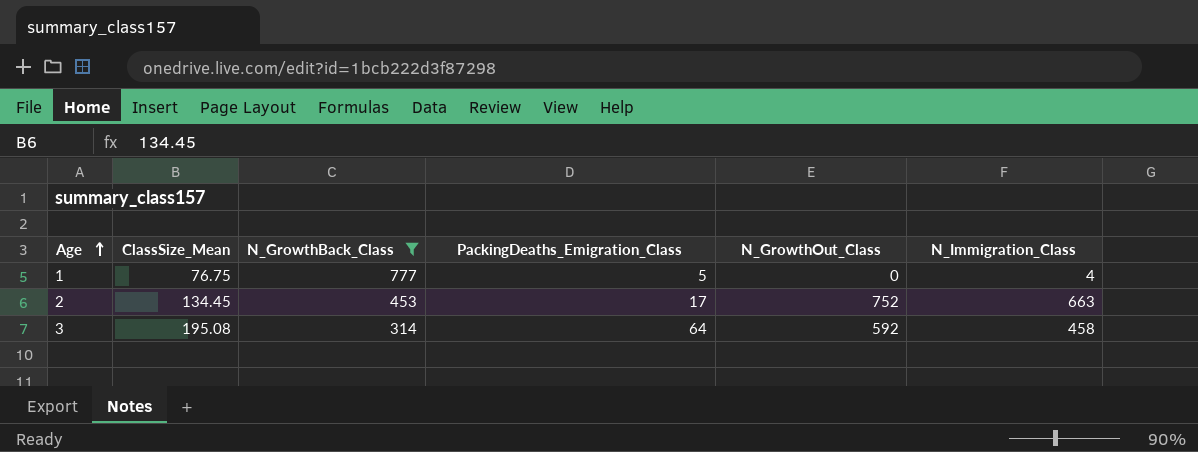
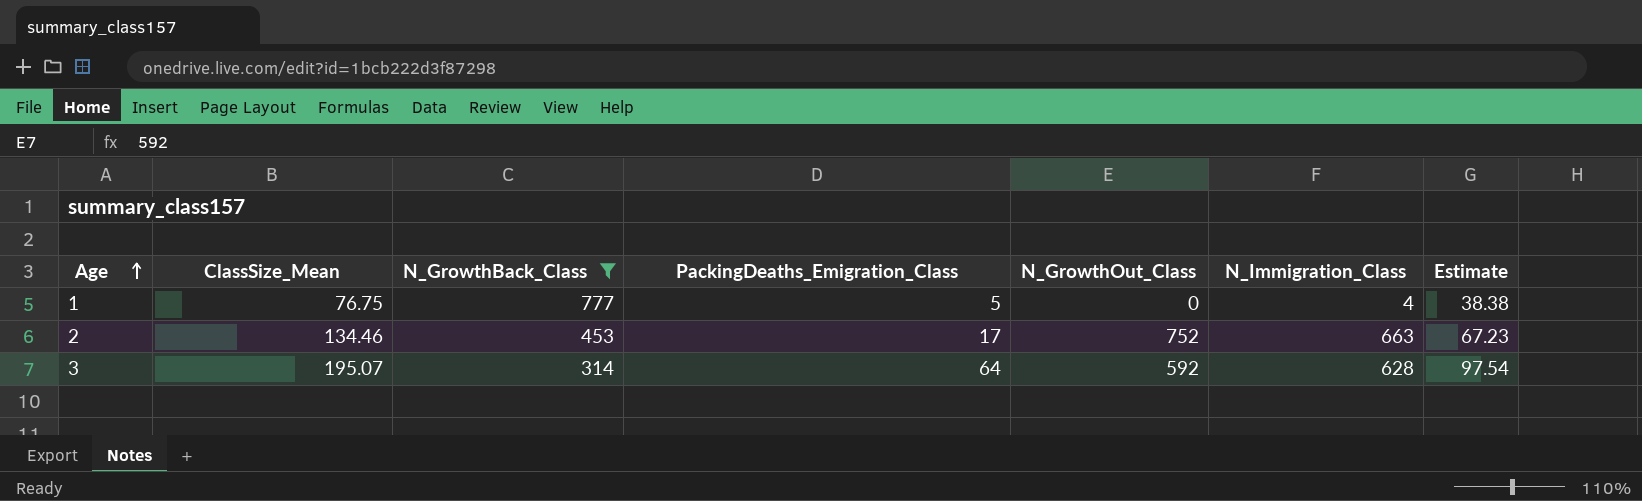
column Estimate | formula: none -> [ClassSize_Mean] * 0.5
2 | ClassSize_Mean: 134.45 -> 134.46
3 | ClassSize_Mean: 195.08 -> 195.07
3 | N_Immigration_Class: 458 -> 628

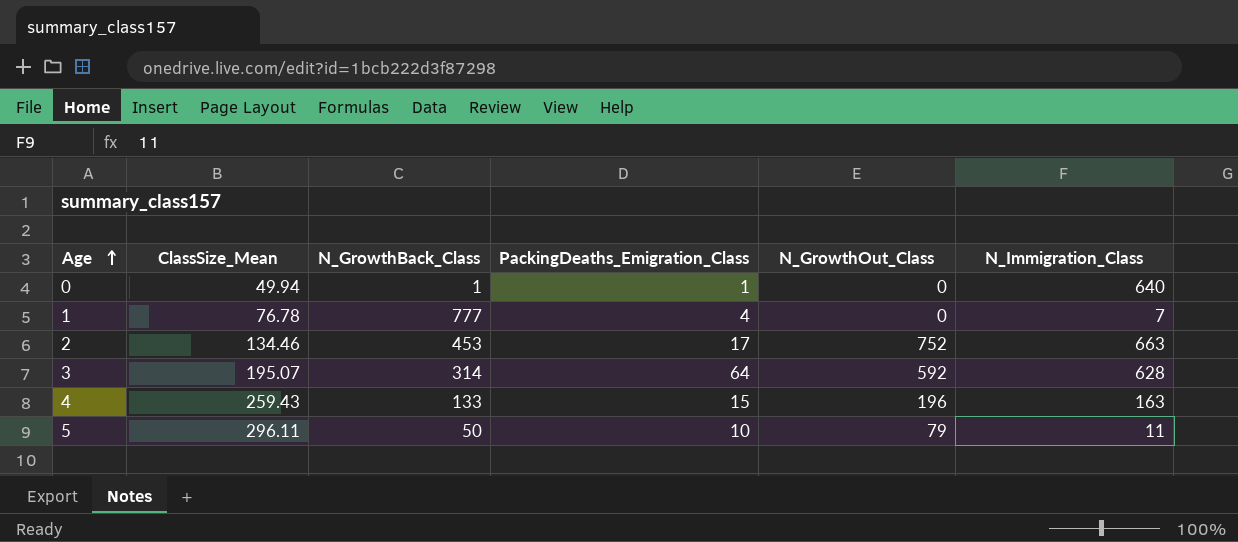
filter: N_GrowthBack_Class >= 314 -> none
column Estimate | formula: [ClassSize_Mean] * 0.5 -> none
1 | ClassSize_Mean: 76.75 -> 76.78
1 | PackingDeaths_Emigration_Class: 5 -> 4
1 | N_Immigration_Class: 4 -> 7

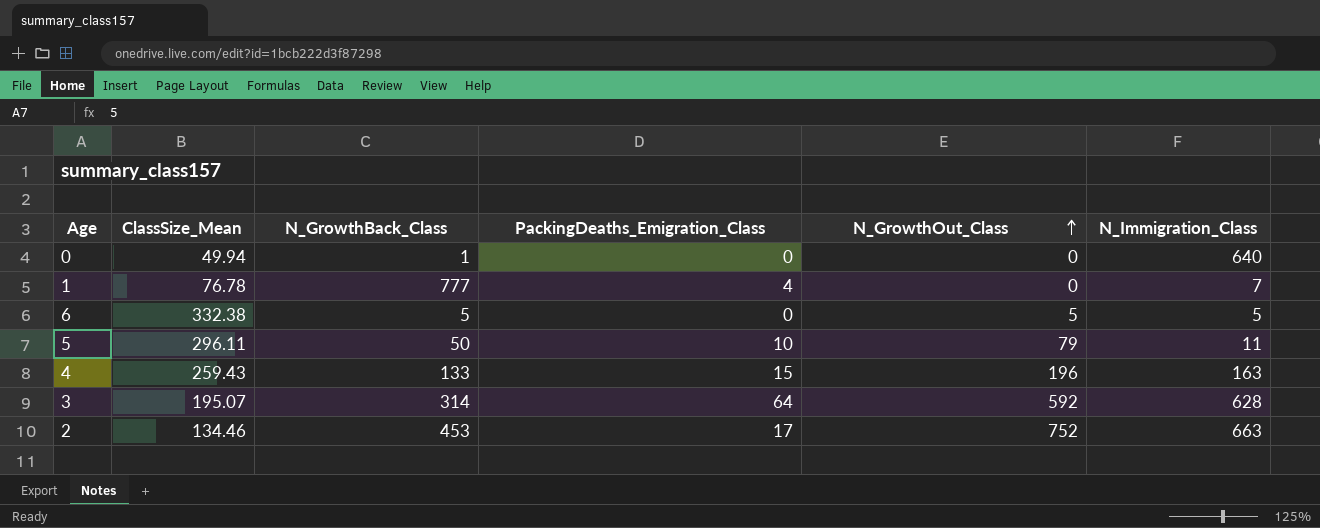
row order: Age ascending -> N_GrowthOut_Class ascending
0 | PackingDeaths_Emigration_Class: 1 -> 0
row 6: none -> 332.38 | 5 | 0 | 5 | 5

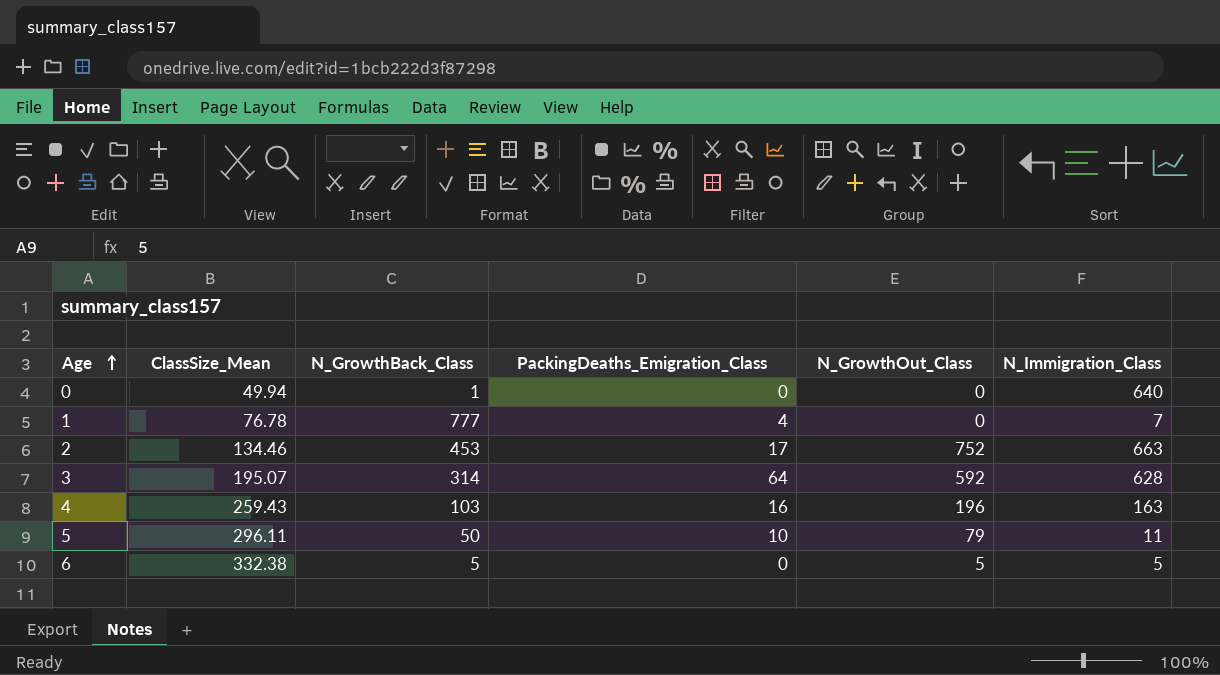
row order: N_GrowthOut_Class ascending -> Age ascending
4 | N_GrowthBack_Class: 133 -> 103
4 | PackingDeaths_Emigration_Class: 15 -> 16

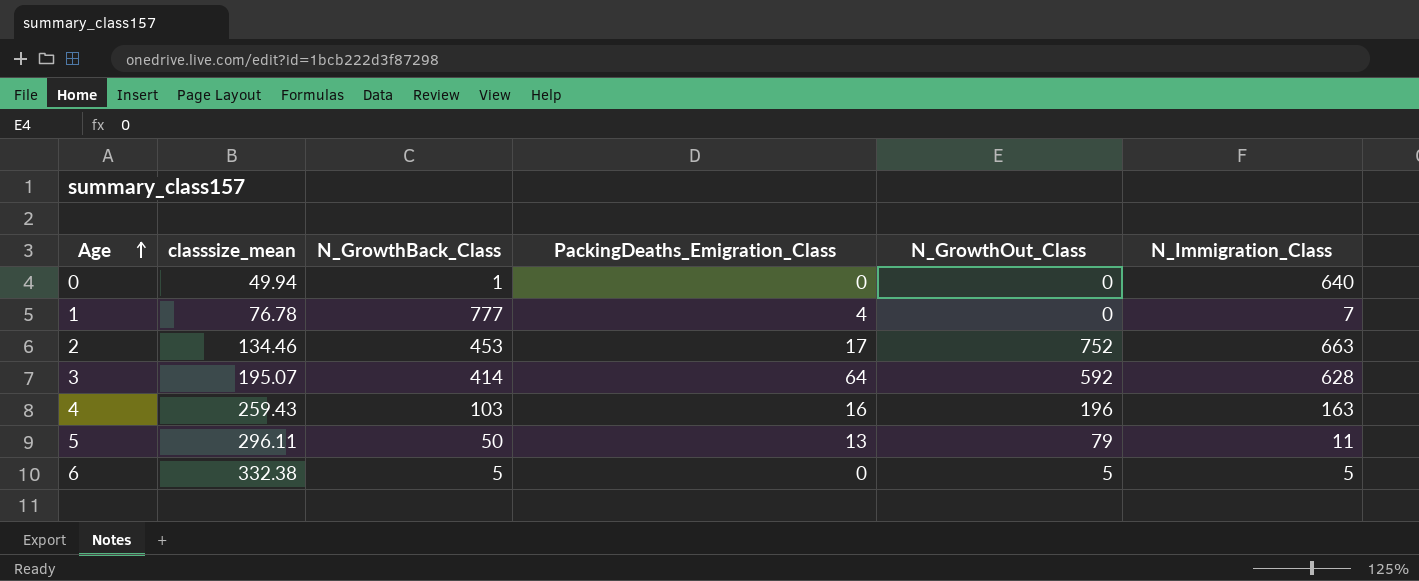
column name: ClassSize_Mean -> classsize_mean
3 | N_GrowthBack_Class: 314 -> 414
5 | PackingDeaths_Emigration_Class: 10 -> 13

